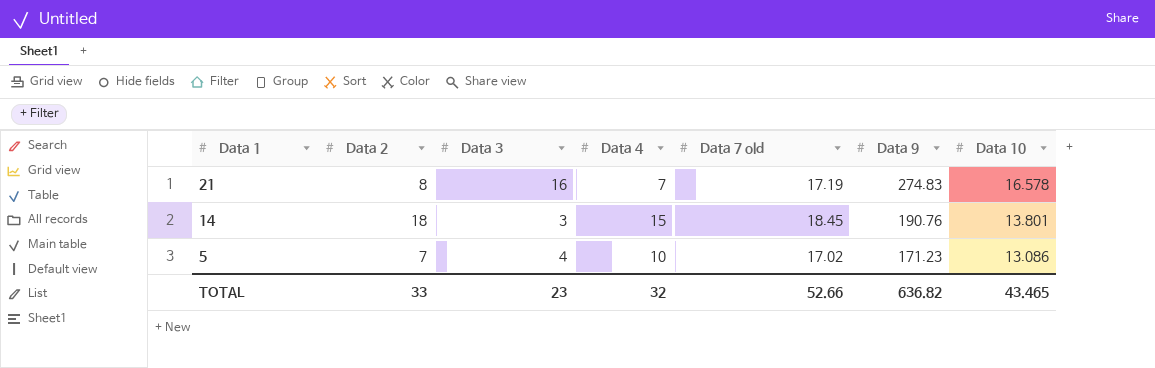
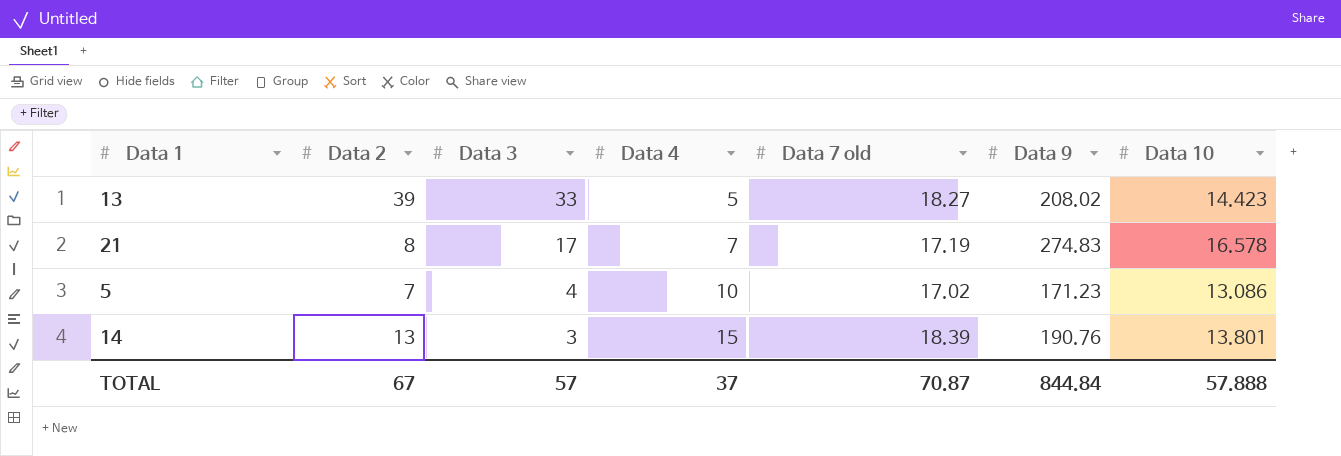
row order: Data 1 descending -> Data 3 descending
row 13: none -> 39 | 33 | 5 | 18.27 | 208.02 | 14.423
21 | Data 3: 16 -> 17
14 | Data 2: 18 -> 13
14 | Data 7 old: 18.45 -> 18.39
TOTAL | Data 2: 33 -> 67
TOTAL | Data 3: 23 -> 57
TOTAL | Data 4: 32 -> 37
TOTAL | Data 7 old: 52.66 -> 70.87
TOTAL | Data 9: 636.82 -> 844.84
TOTAL | Data 10: 43.465 -> 57.888

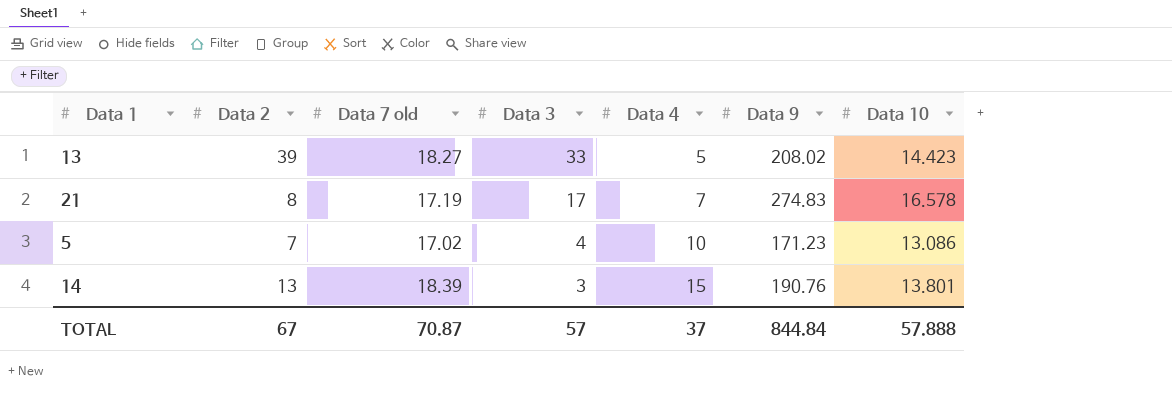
column Data 7 old | position: 5 -> 3

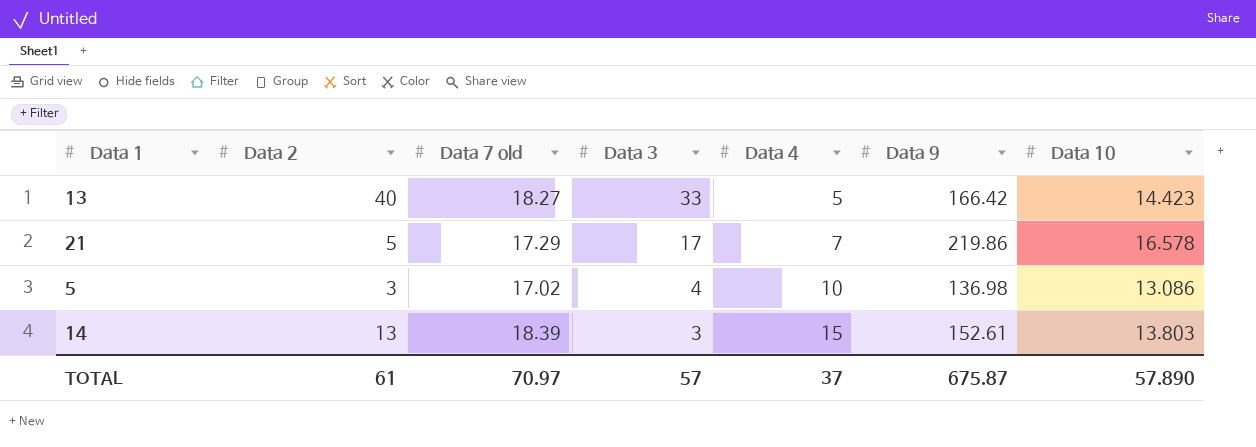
13 | Data 2: 39 -> 40
13 | Data 9: 208.02 -> 166.42
21 | Data 2: 8 -> 5
21 | Data 7 old: 17.19 -> 17.29
21 | Data 9: 274.83 -> 219.86
5 | Data 2: 7 -> 3
5 | Data 9: 171.23 -> 136.98
14 | Data 9: 190.76 -> 152.61
14 | Data 10: 13.801 -> 13.803
TOTAL | Data 2: 67 -> 61
TOTAL | Data 7 old: 70.87 -> 70.97
TOTAL | Data 9: 844.84 -> 675.87
TOTAL | Data 10: 57.888 -> 57.890

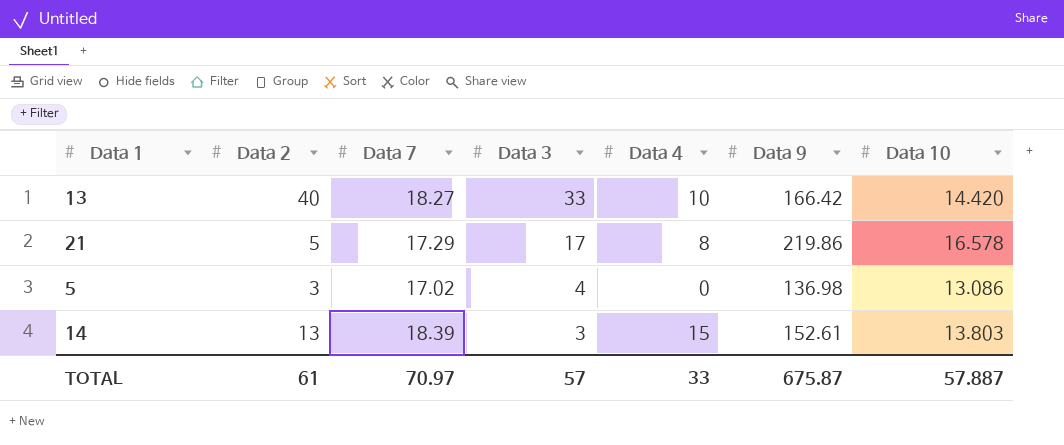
column name: Data 7 old -> Data 7
13 | Data 4: 5 -> 10
13 | Data 10: 14.423 -> 14.420
21 | Data 4: 7 -> 8
5 | Data 4: 10 -> 0
TOTAL | Data 4: 37 -> 33
TOTAL | Data 10: 57.890 -> 57.887

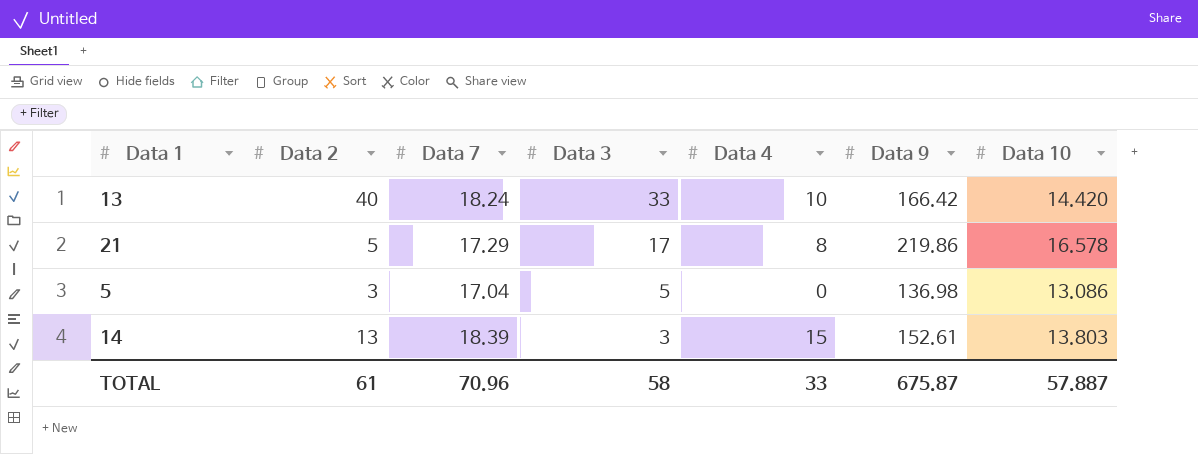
13 | Data 7: 18.27 -> 18.24
5 | Data 7: 17.02 -> 17.04
5 | Data 3: 4 -> 5
TOTAL | Data 7: 70.97 -> 70.96
TOTAL | Data 3: 57 -> 58

